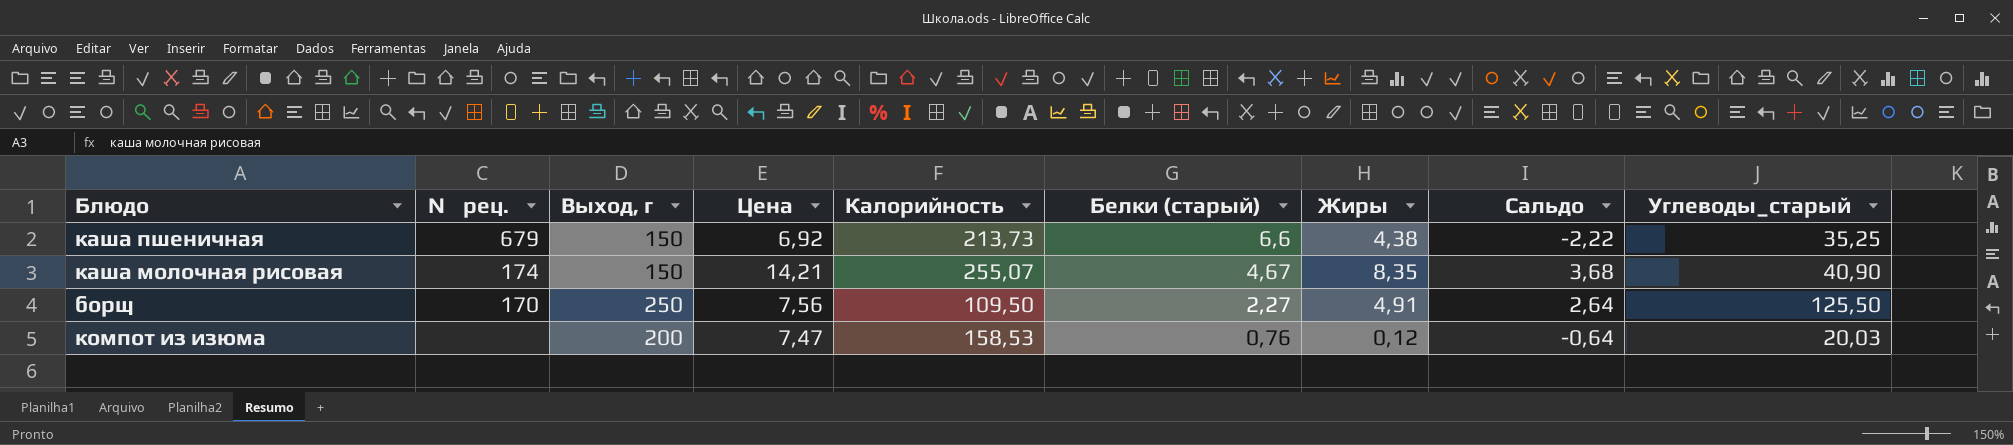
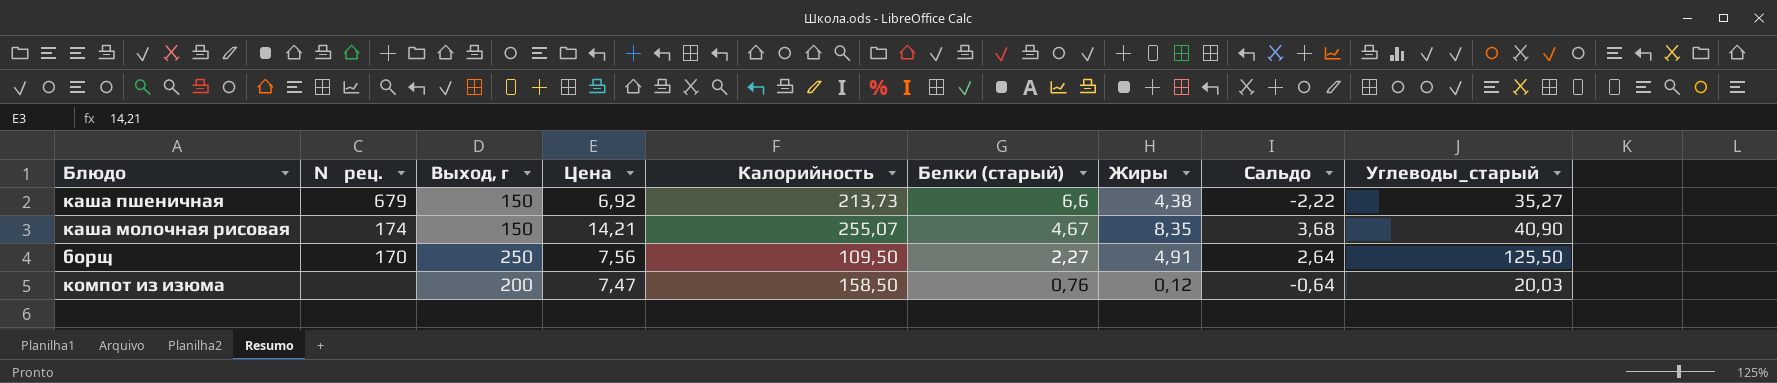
каша пшеничная | Углеводы_старый: 35,25 -> 35,27
компот из изюма | Калорийность: 158,53 -> 158,50

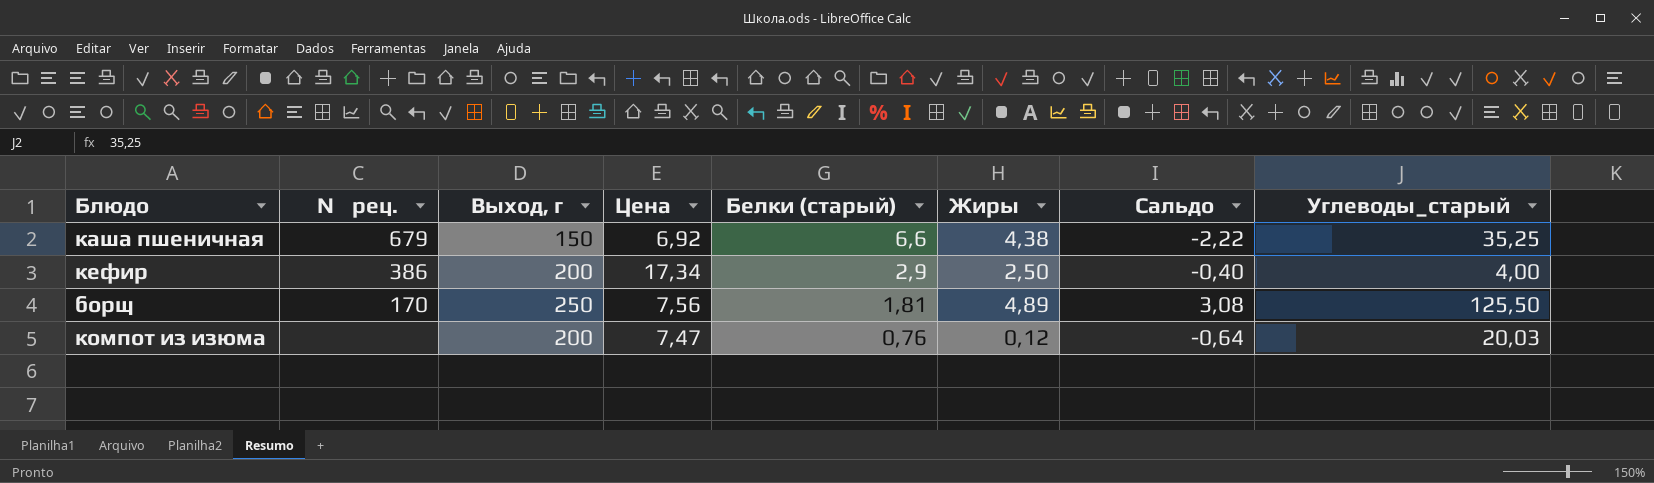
column Калорийность | position: 5 -> none
row каша молочная рисовая: 174 | 150 | 14,21 | 255,07 | 4,67 | 8,35 | 3,68 | 40,90 -> none
каша пшеничная | Углеводы_старый: 35,27 -> 35,25
row кефир: none -> 386 | 200 | 17,34 | 2,9 | 2,50 | -0,40 | 4,00
борщ | Белки (старый): 2,27 -> 1,81
борщ | Жиры: 4,91 -> 4,89
борщ | Сальдо: 2,64 -> 3,08

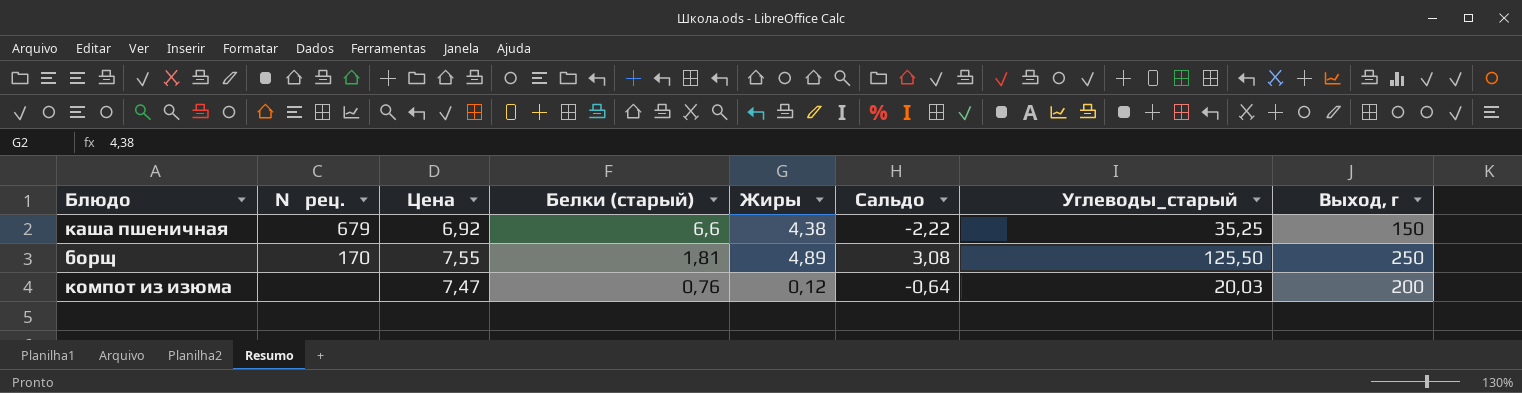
column Выход, г | position: 3 -> 8
row кефир: 386 | 200 | 17,34 | 2,9 | 2,50 | -0,40 | 4,00 -> none
борщ | Цена: 7,56 -> 7,55

